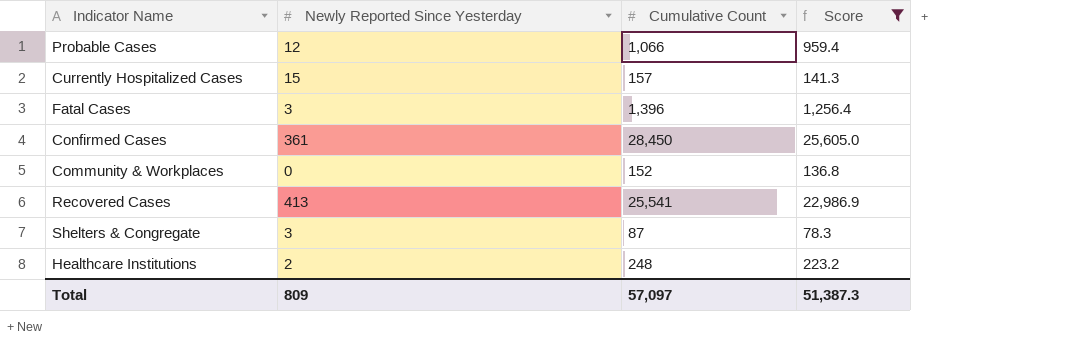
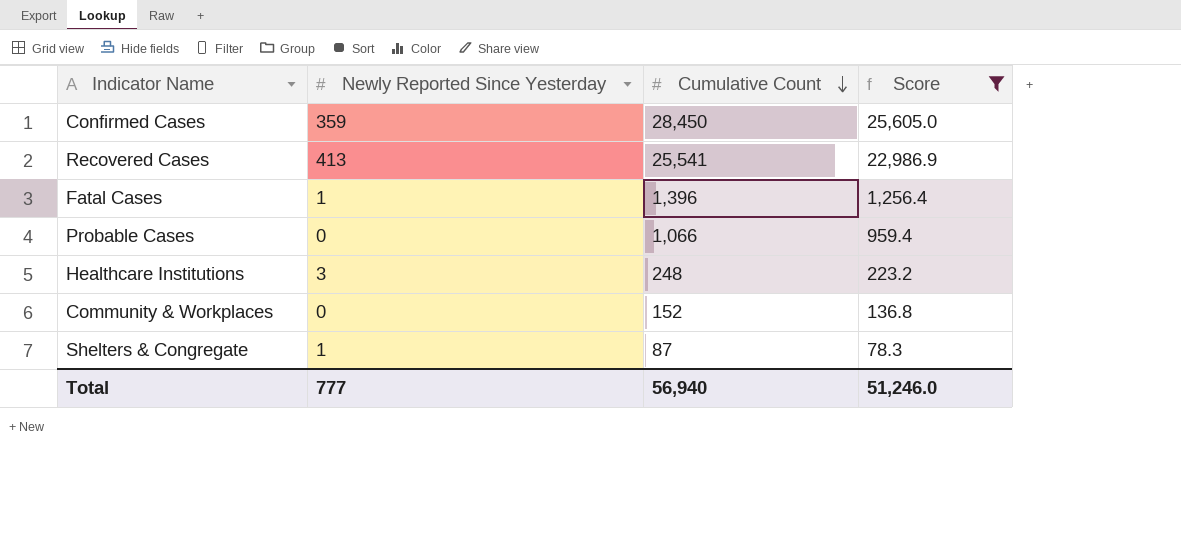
row order: none -> Cumulative Count descending
row Currently Hospitalized Cases: 15 | 157 | 141.3 -> none
Confirmed Cases | Newly Reported Since Yesterday: 361 -> 359
Fatal Cases | Newly Reported Since Yesterday: 3 -> 1
Probable Cases | Newly Reported Since Yesterday: 12 -> 0
Healthcare Institutions | Newly Reported Since Yesterday: 2 -> 3
Shelters & Congregate | Newly Reported Since Yesterday: 3 -> 1
Total | Newly Reported Since Yesterday: 809 -> 777
Total | Cumulative Count: 57,097 -> 56,940
Total | Score: 51,387.3 -> 51,246.0

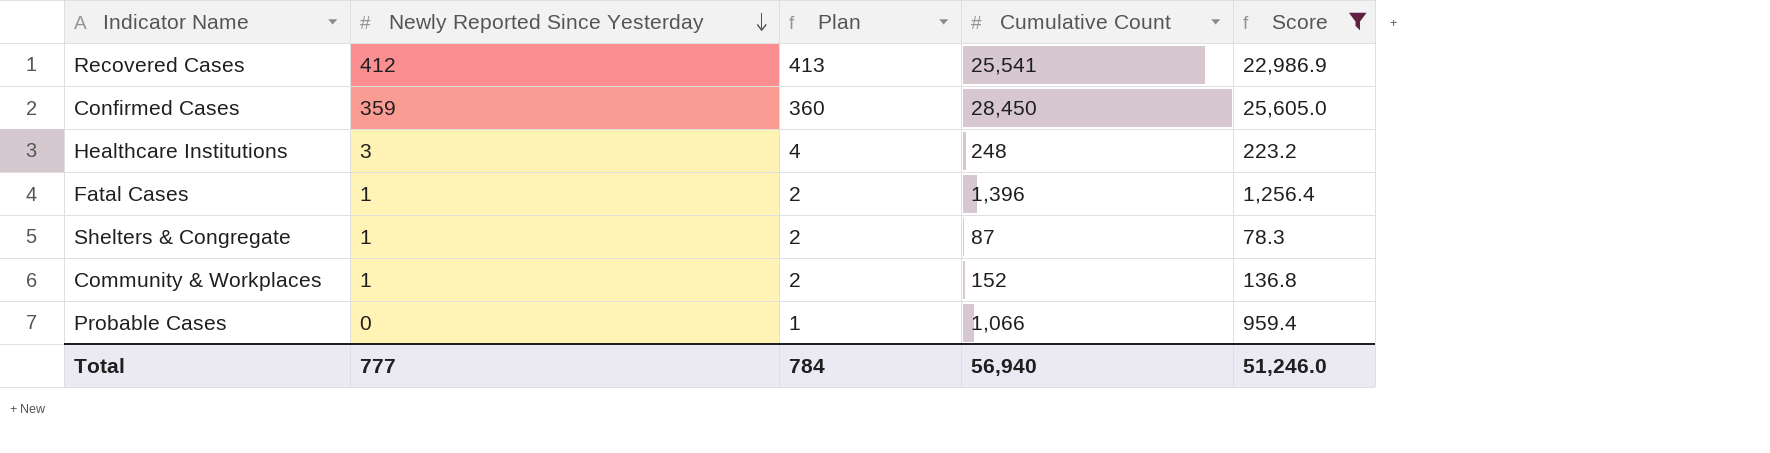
row order: Cumulative Count descending -> Newly Reported Since Yesterday descending
column Plan | formula: none -> [Newly Reported Since Yesterday] + 1
Recovered Cases | Newly Reported Since Yesterday: 413 -> 412
Community & Workplaces | Newly Reported Since Yesterday: 0 -> 1

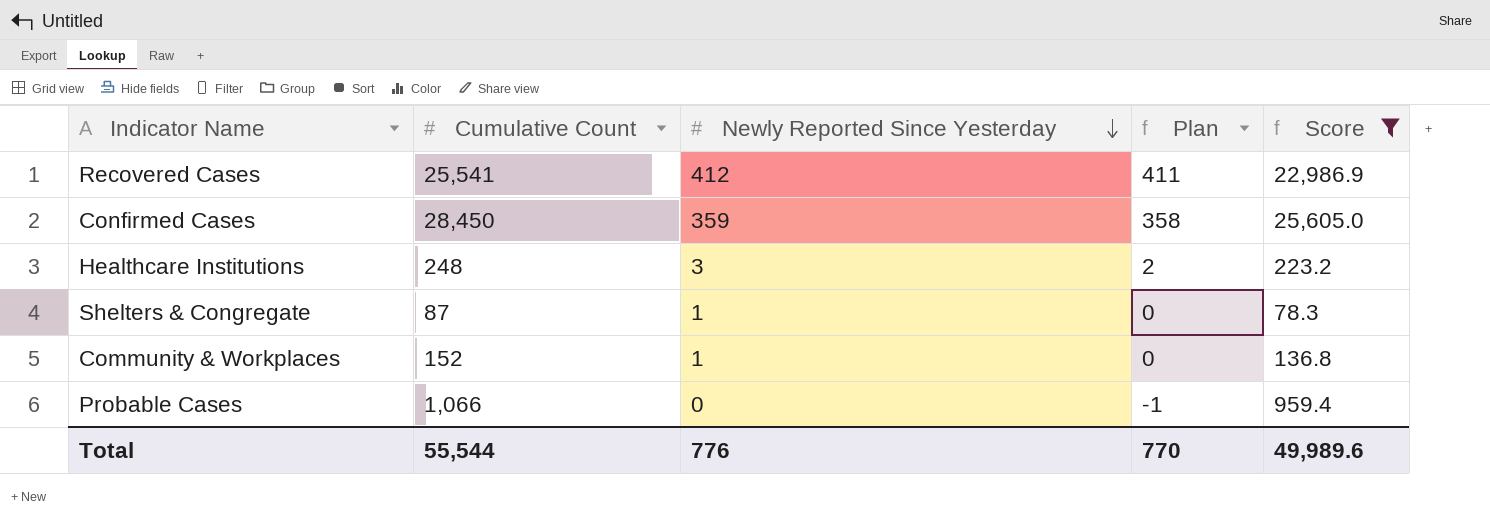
column Cumulative Count | position: 4 -> 2
column Plan | formula: [Newly Reported Since Yesterday] + 1 -> [Newly Reported Since Yesterday] - 1
row Fatal Cases: 1 | 2 | 1,396 | 1,256.4 -> none
Total | Cumulative Count: 56,940 -> 55,544
Total | Newly Reported Since Yesterday: 777 -> 776
Total | Plan: 784 -> 770
Total | Score: 51,246.0 -> 49,989.6

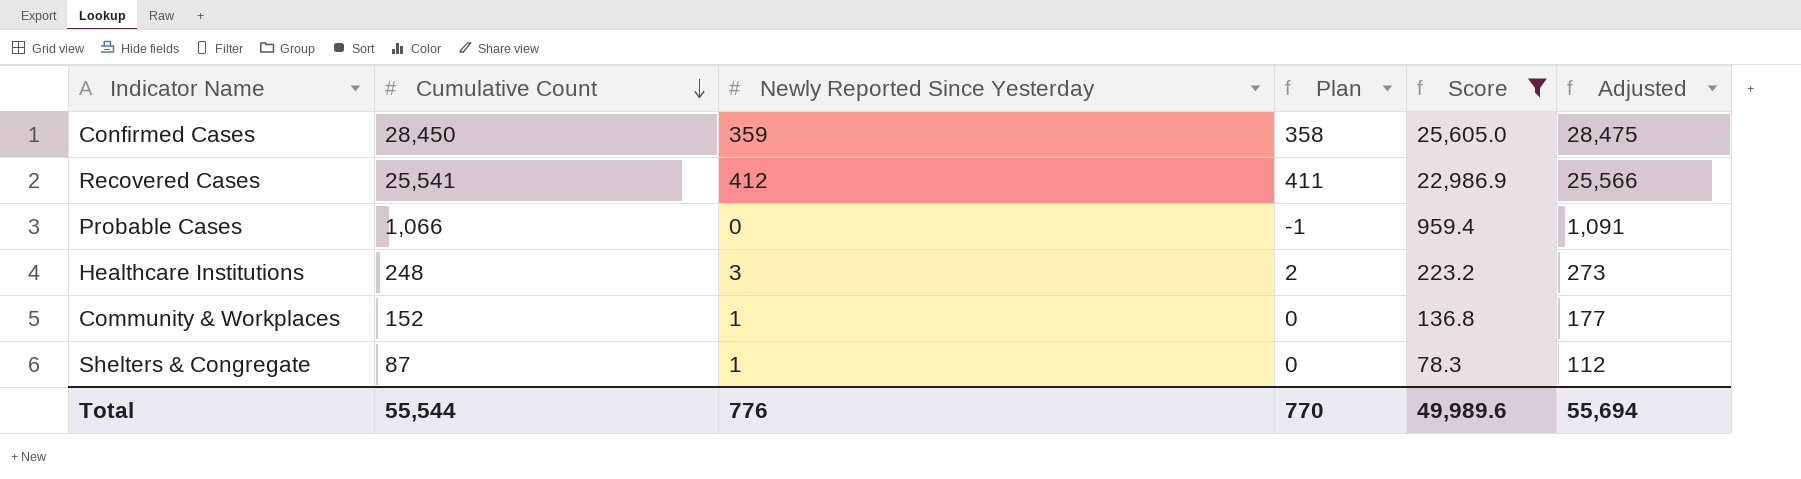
row order: Newly Reported Since Yesterday descending -> Cumulative Count descending
column Adjusted | formula: none -> [Cumulative Count] + 25

